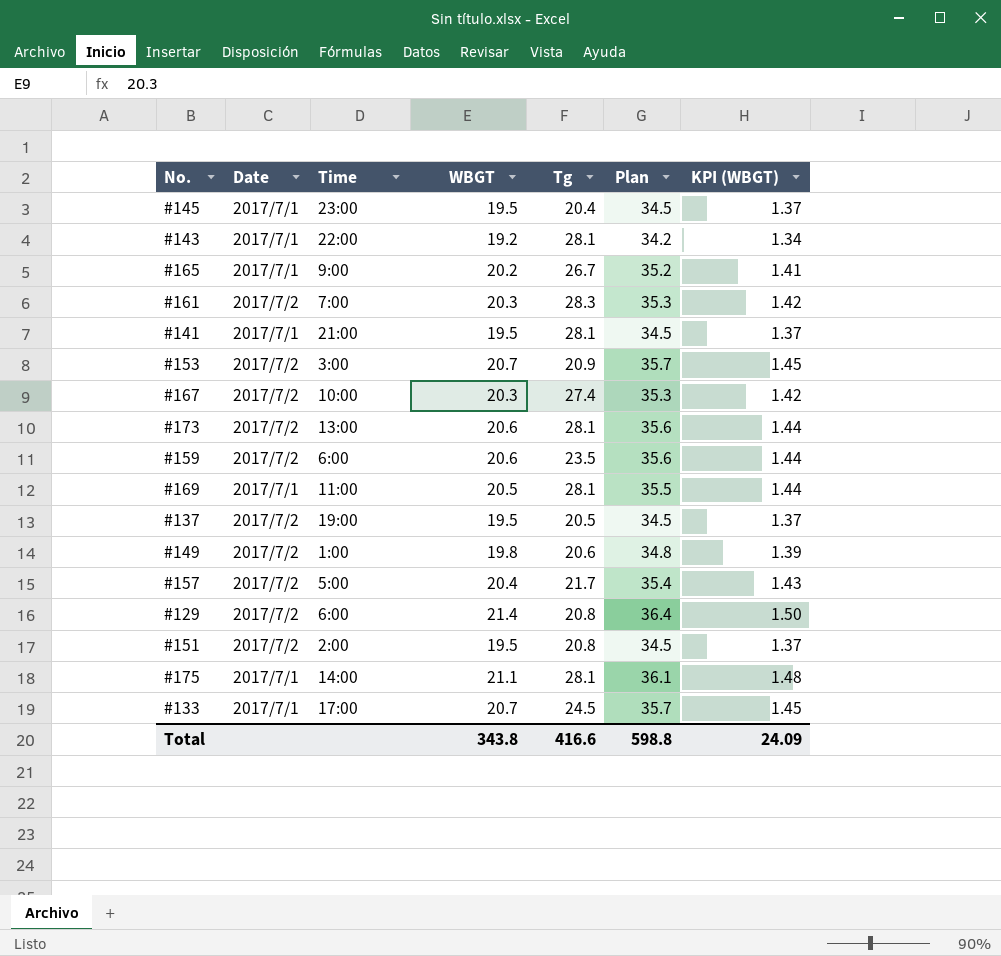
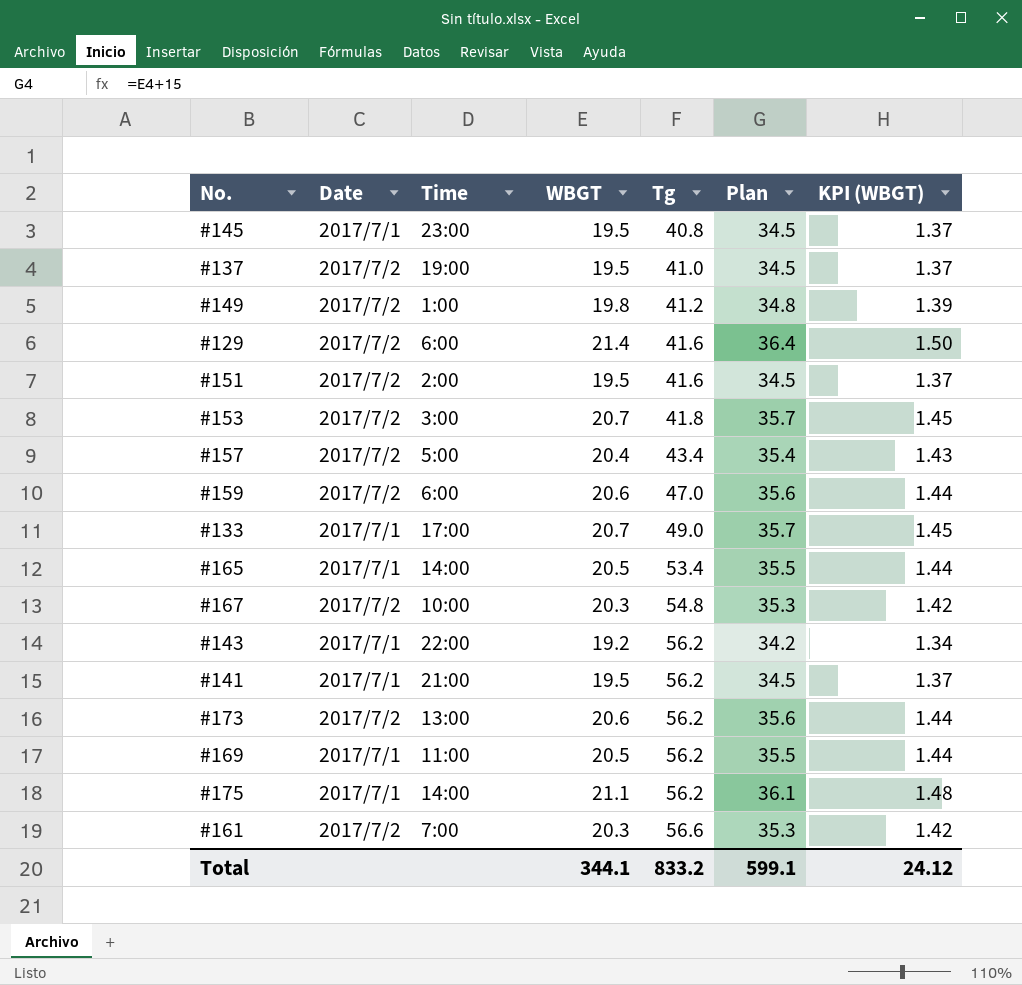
row order: none -> Tg ascending
#145 | Tg: 20.4 -> 40.8
#137 | Tg: 20.5 -> 41.0
#149 | Tg: 20.6 -> 41.2
#129 | Tg: 20.8 -> 41.6
#151 | Tg: 20.8 -> 41.6
#153 | Tg: 20.9 -> 41.8
#157 | Tg: 21.7 -> 43.4
#159 | Tg: 23.5 -> 47.0
#133 | Tg: 24.5 -> 49.0
#165 | Time: 9:00 -> 14:00
#165 | WBGT: 20.2 -> 20.5
#165 | Tg: 26.7 -> 53.4
#165 | Plan: 35.2 -> 35.5
#165 | KPI (WBGT): 1.41 -> 1.44
#167 | Tg: 27.4 -> 54.8
#143 | Tg: 28.1 -> 56.2
#141 | Tg: 28.1 -> 56.2
#173 | Tg: 28.1 -> 56.2
#169 | Tg: 28.1 -> 56.2
#175 | Tg: 28.1 -> 56.2
#161 | Tg: 28.3 -> 56.6
Total | WBGT: 343.8 -> 344.1
Total | Tg: 416.6 -> 833.2
Total | Plan: 598.8 -> 599.1
Total | KPI (WBGT): 24.09 -> 24.12

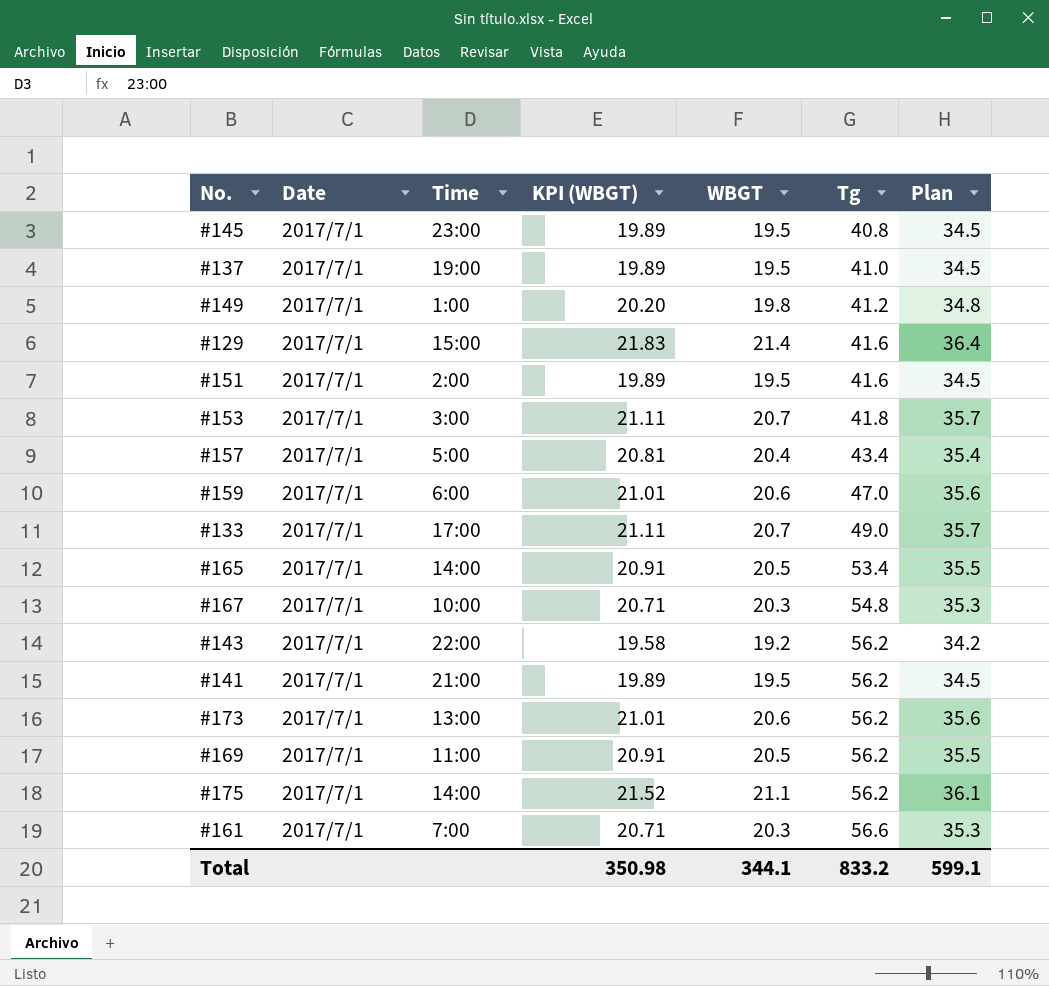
column KPI (WBGT) | formula: [WBGT] * 0.07 -> [WBGT] * 1.02
column KPI (WBGT) | position: 7 -> 4
#137 | Date: 2017/7/2 -> 2017/7/1
#149 | Date: 2017/7/2 -> 2017/7/1
#129 | Date: 2017/7/2 -> 2017/7/1
#129 | Time: 6:00 -> 15:00
#151 | Date: 2017/7/2 -> 2017/7/1
#153 | Date: 2017/7/2 -> 2017/7/1
#157 | Date: 2017/7/2 -> 2017/7/1
#159 | Date: 2017/7/2 -> 2017/7/1
#167 | Date: 2017/7/2 -> 2017/7/1
#173 | Date: 2017/7/2 -> 2017/7/1
#161 | Date: 2017/7/2 -> 2017/7/1
Total | KPI (WBGT): 24.12 -> 350.98

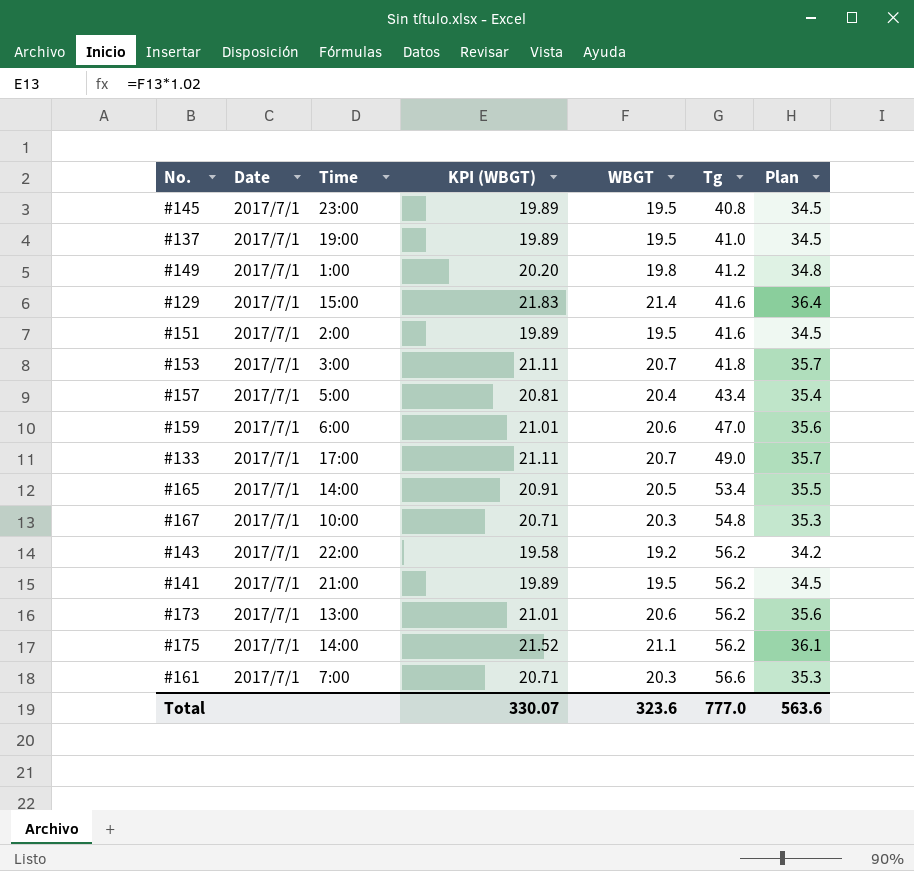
row #169: 2017/7/1 | 11:00 | 20.91 | 20.5 | 56.2 | 35.5 -> none
Total | KPI (WBGT): 350.98 -> 330.07
Total | WBGT: 344.1 -> 323.6
Total | Tg: 833.2 -> 777.0
Total | Plan: 599.1 -> 563.6

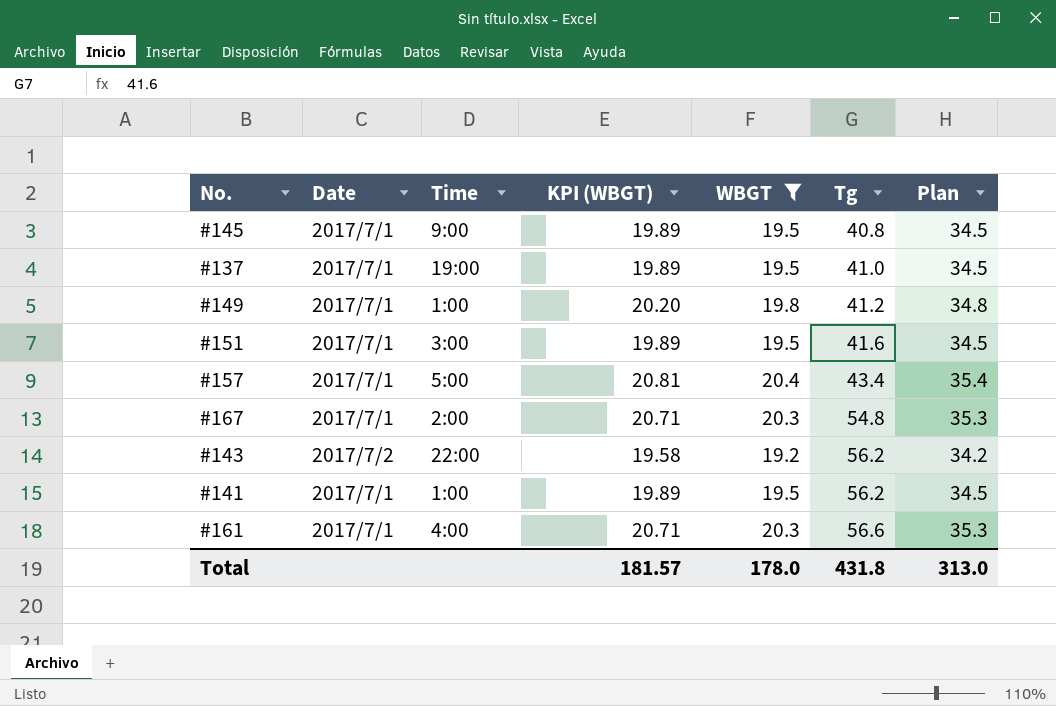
filter: none -> WBGT <= 20.4
#145 | Time: 23:00 -> 9:00
#151 | Time: 2:00 -> 3:00
#167 | Time: 10:00 -> 2:00
#143 | Date: 2017/7/1 -> 2017/7/2
#141 | Time: 21:00 -> 1:00
#161 | Time: 7:00 -> 4:00
Total | KPI (WBGT): 330.07 -> 181.57
Total | WBGT: 323.6 -> 178.0
Total | Tg: 777.0 -> 431.8
Total | Plan: 563.6 -> 313.0

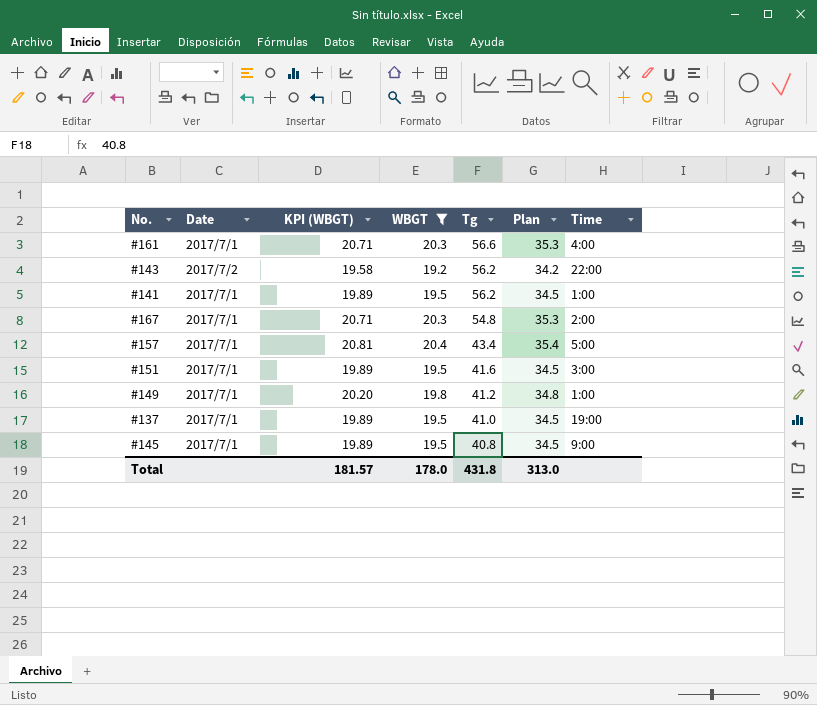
row order: Tg ascending -> Tg descending
column Time | position: 3 -> 7

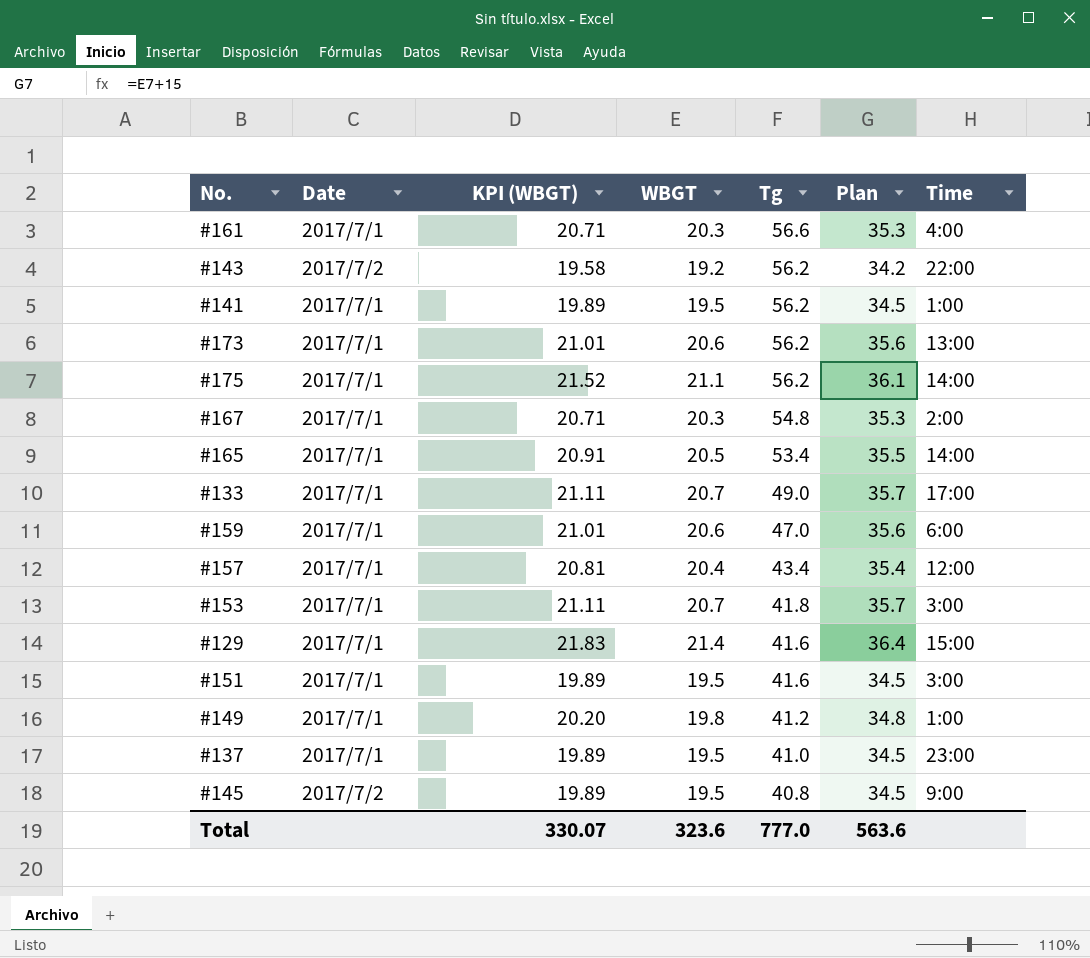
filter: WBGT <= 20.4 -> none
#157 | Time: 5:00 -> 12:00
#137 | Time: 19:00 -> 23:00
#145 | Date: 2017/7/1 -> 2017/7/2
Total | KPI (WBGT): 181.57 -> 330.07
Total | WBGT: 178.0 -> 323.6
Total | Tg: 431.8 -> 777.0
Total | Plan: 313.0 -> 563.6

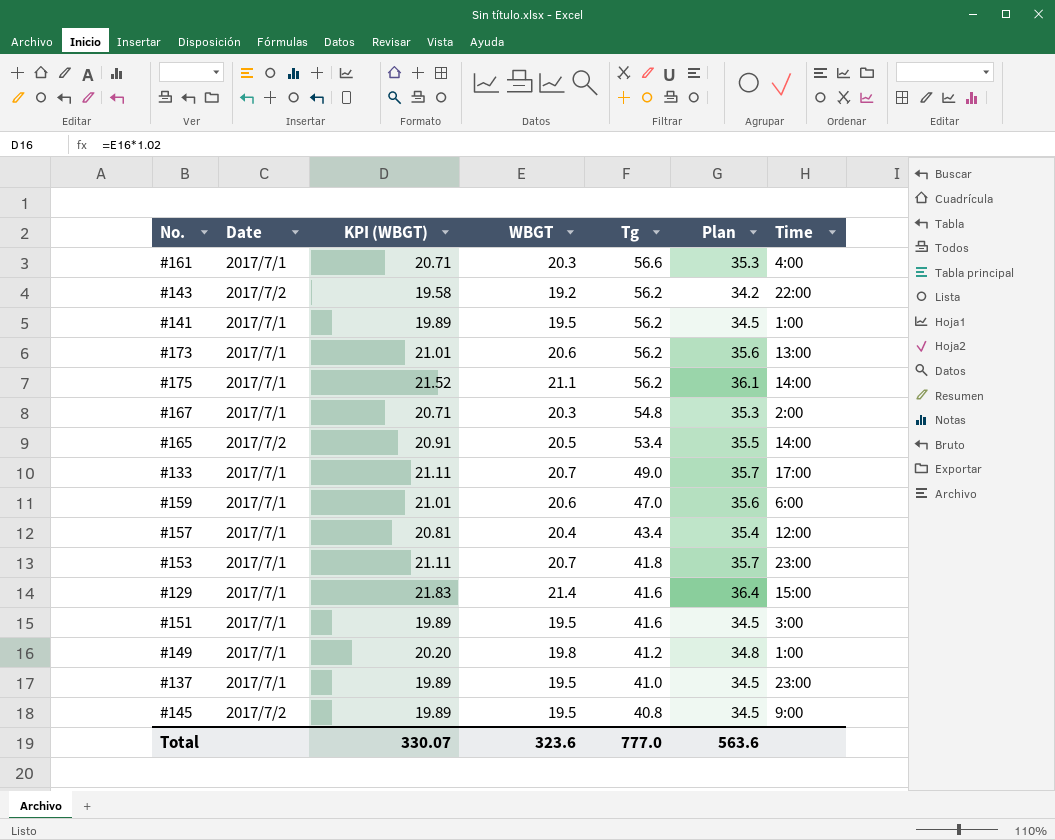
#165 | Date: 2017/7/1 -> 2017/7/2
#153 | Time: 3:00 -> 23:00

